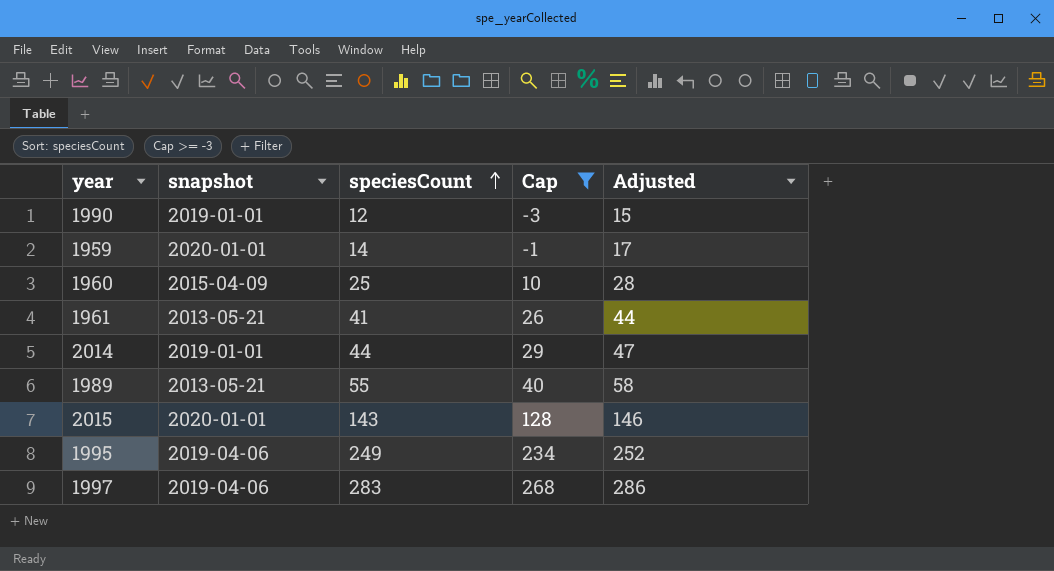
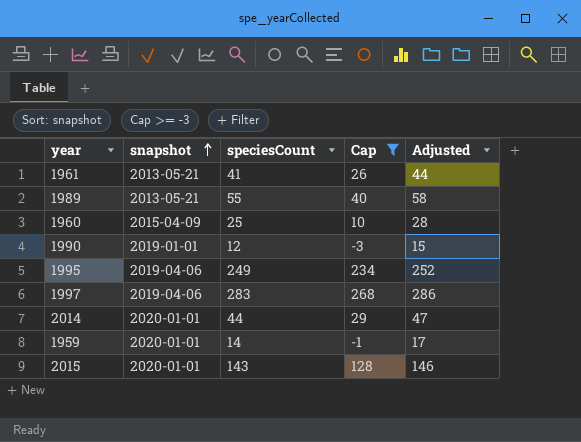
row order: speciesCount ascending -> snapshot ascending
2014 | snapshot: 2019-01-01 -> 2020-01-01

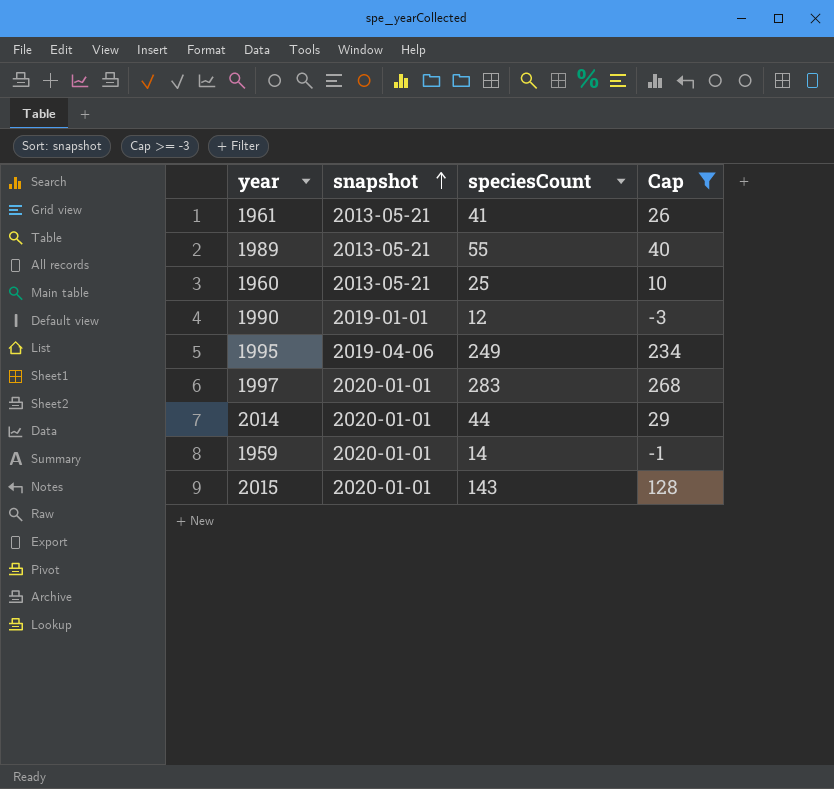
column Adjusted | formula: [speciesCount] + 3 -> none
1960 | snapshot: 2015-04-09 -> 2013-05-21
1997 | snapshot: 2019-04-06 -> 2020-01-01

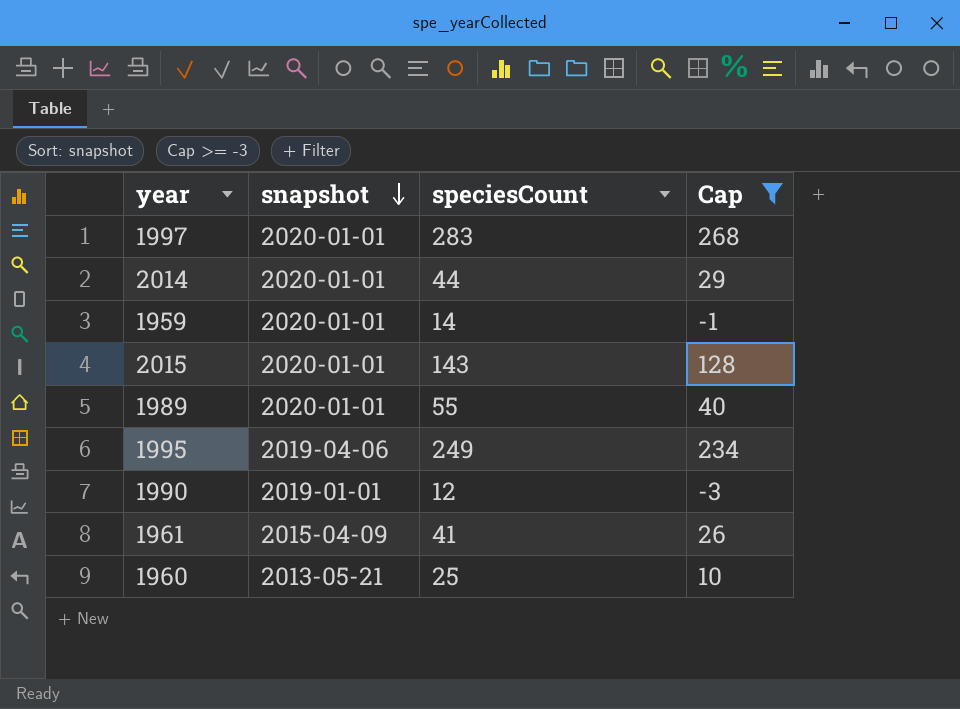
row order: snapshot ascending -> snapshot descending
1989 | snapshot: 2013-05-21 -> 2020-01-01
1961 | snapshot: 2013-05-21 -> 2015-04-09

